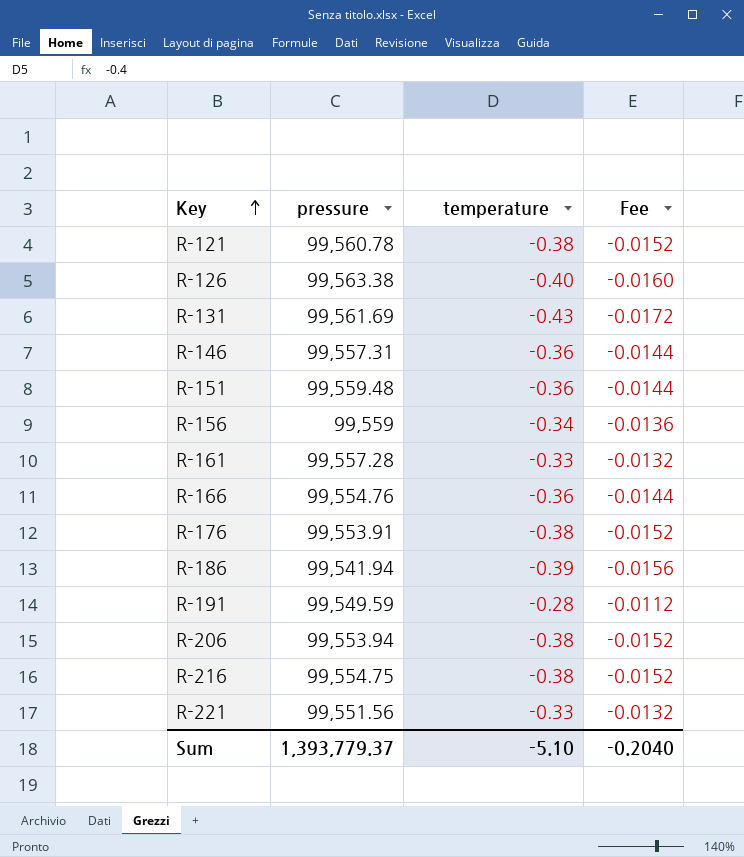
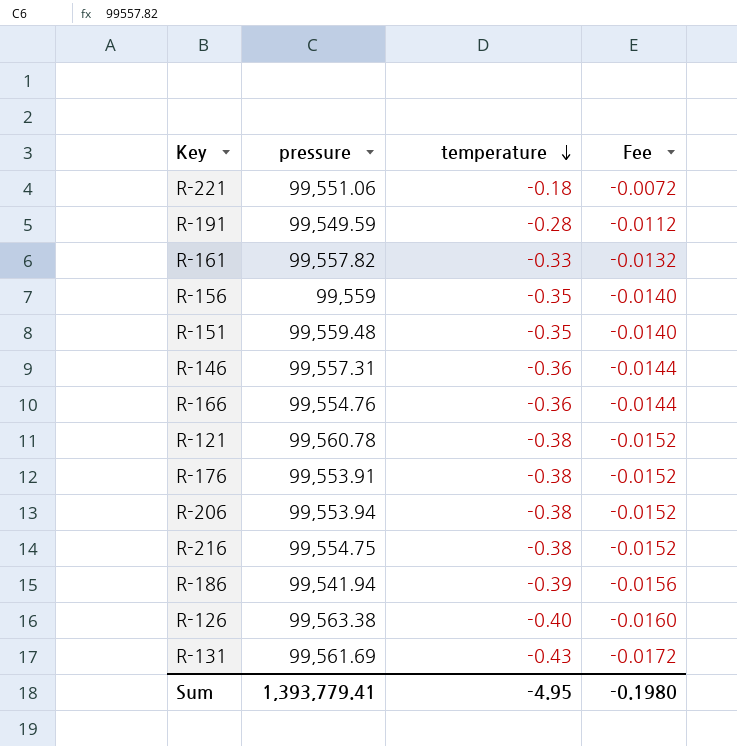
row order: Key ascending -> temperature descending
R-221 | pressure: 99,551.56 -> 99,551.06
R-221 | temperature: -0.33 -> -0.18
R-221 | Fee: -0.0132 -> -0.0072
R-161 | pressure: 99,557.28 -> 99,557.82
R-156 | temperature: -0.34 -> -0.35
R-156 | Fee: -0.0136 -> -0.0140
R-151 | temperature: -0.36 -> -0.35
R-151 | Fee: -0.0144 -> -0.0140
Sum | pressure: 1,393,779.37 -> 1,393,779.41
Sum | temperature: -5.10 -> -4.95
Sum | Fee: -0.2040 -> -0.1980

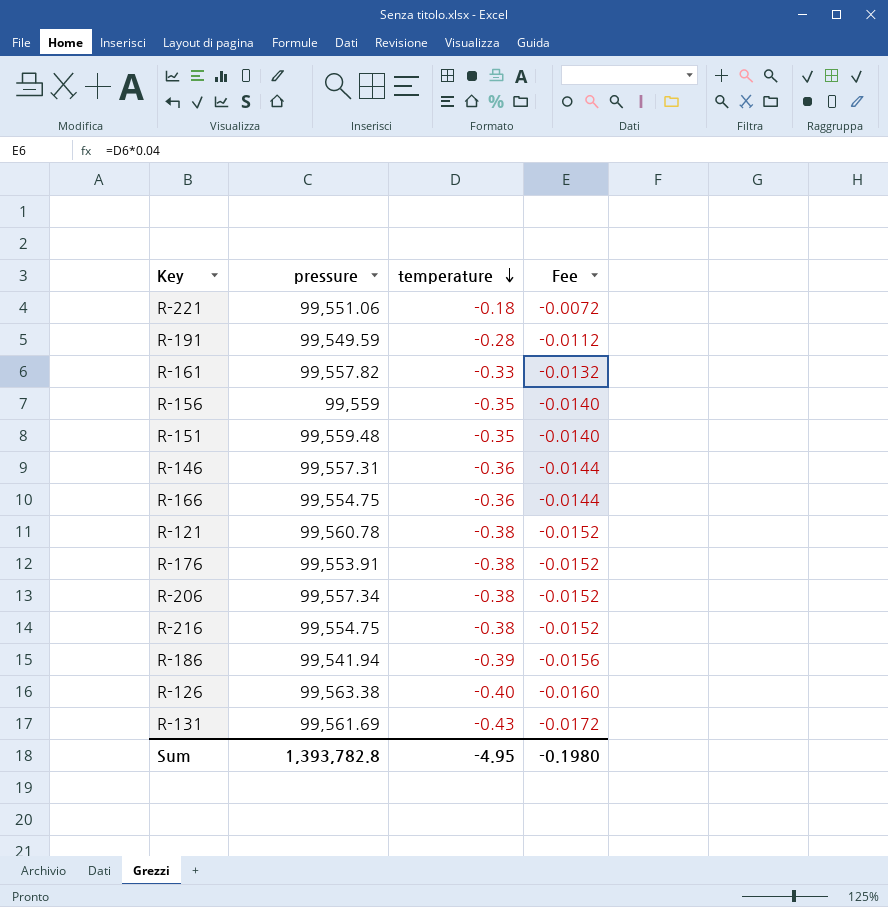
R-166 | pressure: 99,554.76 -> 99,554.75
R-206 | pressure: 99,553.94 -> 99,557.34
Sum | pressure: 1,393,779.41 -> 1,393,782.8

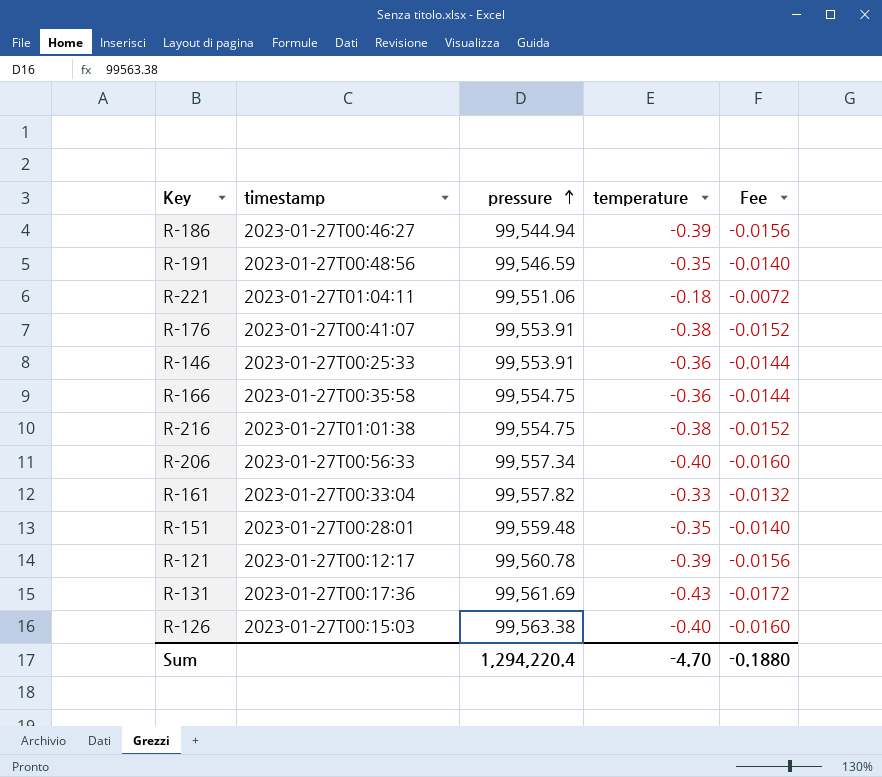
row order: temperature descending -> pressure ascending
column timestamp | position: none -> 2
row R-156: 99,559 | -0.35 | -0.0140 -> none
R-186 | pressure: 99,541.94 -> 99,544.94
R-191 | pressure: 99,549.59 -> 99,546.59
R-191 | temperature: -0.28 -> -0.35
R-191 | Fee: -0.0112 -> -0.0140
R-146 | pressure: 99,557.31 -> 99,553.91
R-206 | temperature: -0.38 -> -0.40
R-206 | Fee: -0.0152 -> -0.0160
R-121 | temperature: -0.38 -> -0.39
R-121 | Fee: -0.0152 -> -0.0156
Sum | pressure: 1,393,782.8 -> 1,294,220.4
Sum | temperature: -4.95 -> -4.70
Sum | Fee: -0.1980 -> -0.1880

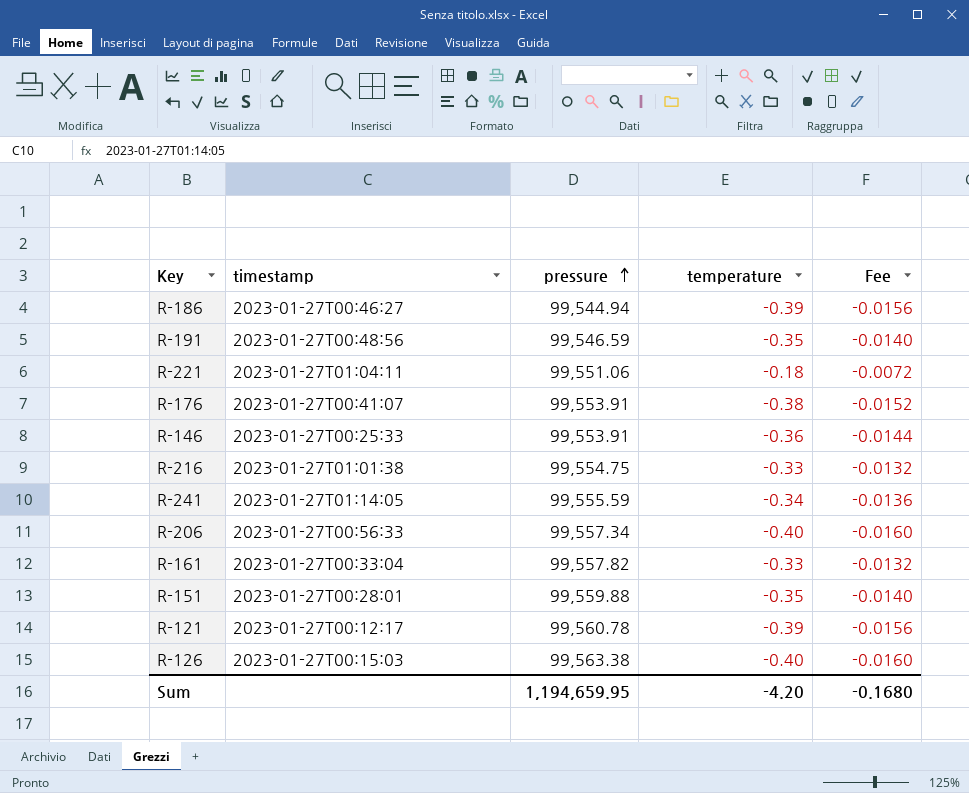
row R-166: 2023-01-27T00:35:58 | 99,554.75 | -0.36 | -0.0144 -> none
row R-131: 2023-01-27T00:17:36 | 99,561.69 | -0.43 | -0.0172 -> none
R-216 | temperature: -0.38 -> -0.33
R-216 | Fee: -0.0152 -> -0.0132
row R-241: none -> 2023-01-27T01:14:05 | 99,555.59 | -0.34 | -0.0136
R-151 | pressure: 99,559.48 -> 99,559.88
Sum | pressure: 1,294,220.4 -> 1,194,659.95
Sum | temperature: -4.70 -> -4.20
Sum | Fee: -0.1880 -> -0.1680

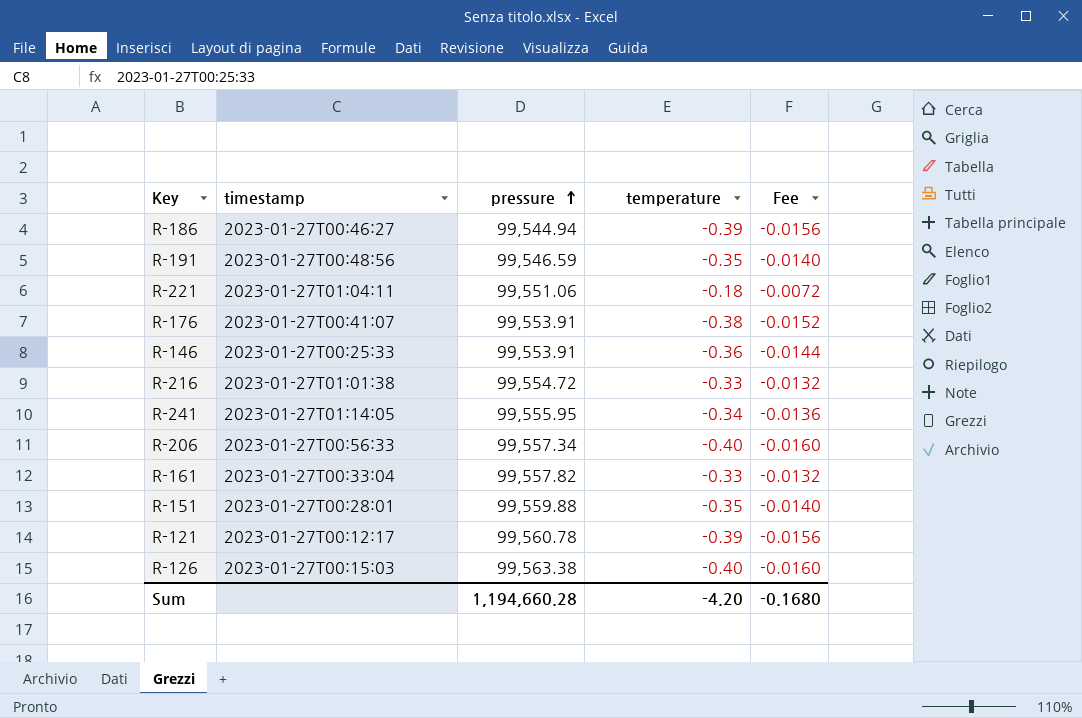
R-216 | pressure: 99,554.75 -> 99,554.72
R-241 | pressure: 99,555.59 -> 99,555.95
Sum | pressure: 1,194,659.95 -> 1,194,660.28

